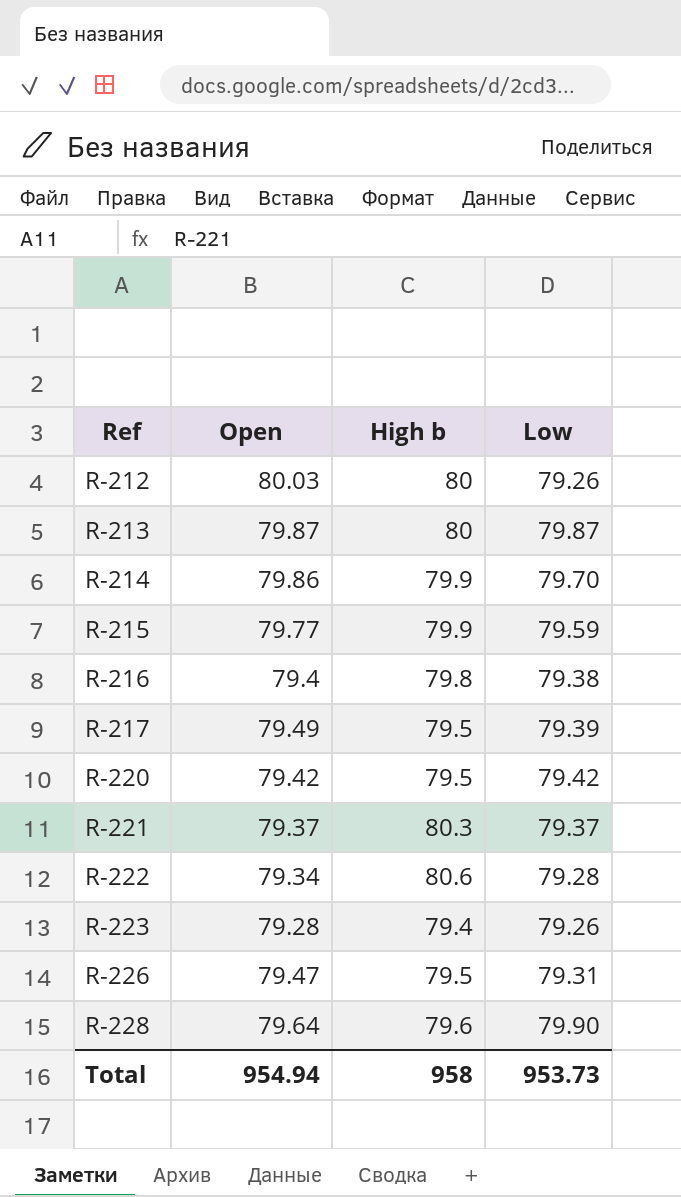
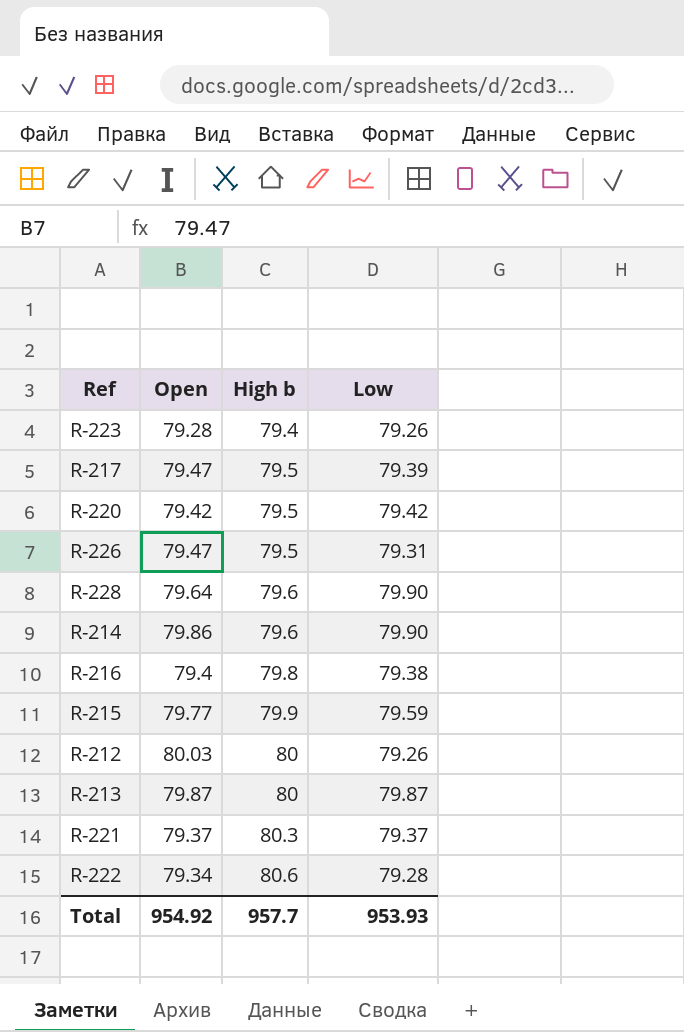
row order: Ref ascending -> High b ascending
R-217 | Open: 79.49 -> 79.47
R-214 | High b: 79.9 -> 79.6
R-214 | Low: 79.70 -> 79.90
Total | Open: 954.94 -> 954.92
Total | High b: 958 -> 957.7
Total | Low: 953.73 -> 953.93

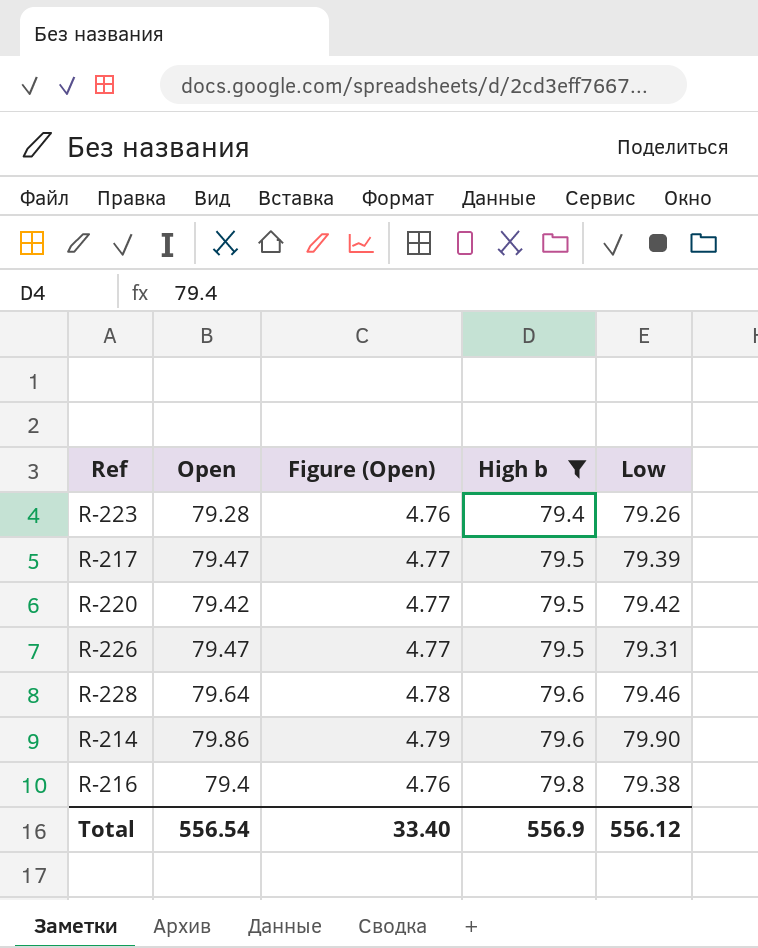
filter: none -> High b <= 79.8
column Figure (Open) | formula: none -> [Open] * 0.06
R-228 | Low: 79.90 -> 79.46
Total | Open: 954.92 -> 556.54
Total | High b: 957.7 -> 556.9
Total | Low: 953.93 -> 556.12

